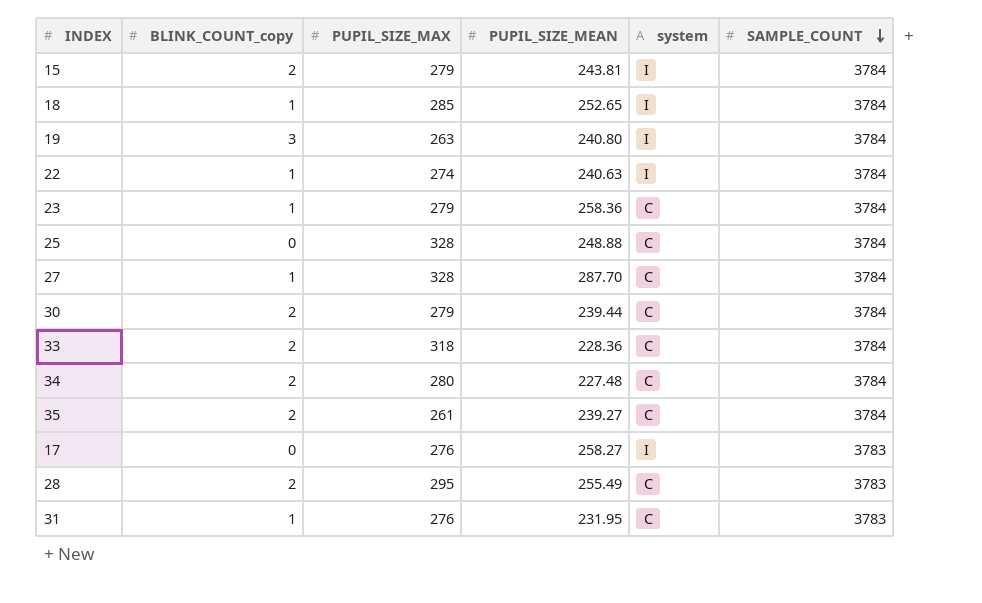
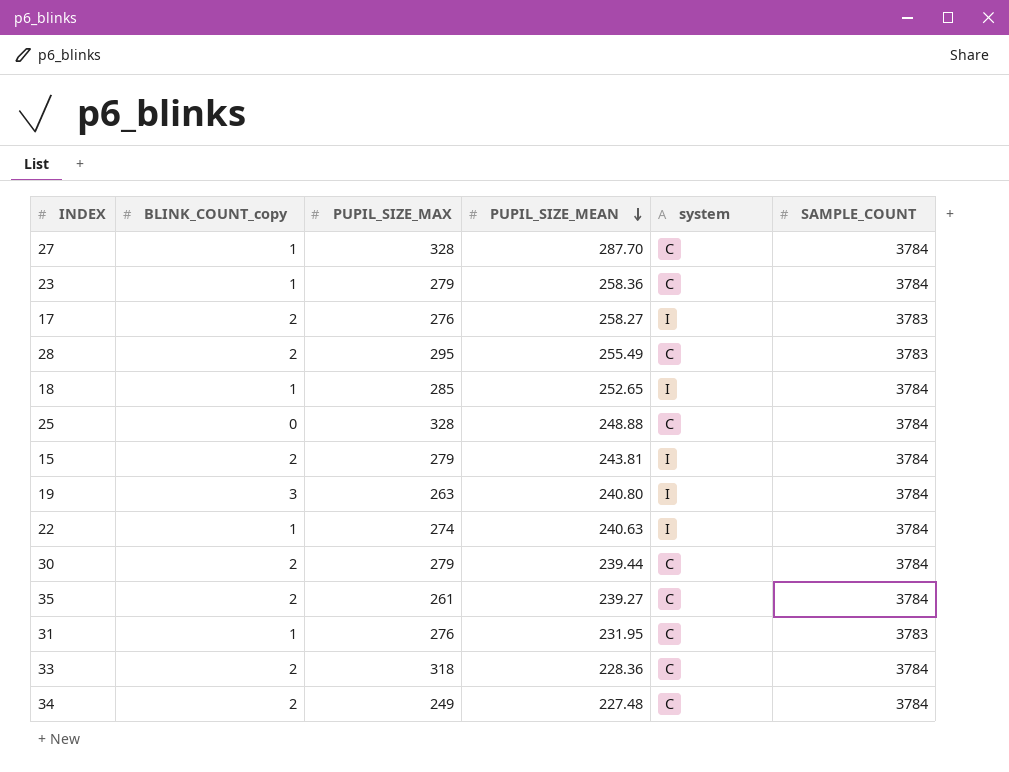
row order: SAMPLE_COUNT descending -> PUPIL_SIZE_MEAN descending
17 | BLINK_COUNT_copy: 0 -> 2
34 | PUPIL_SIZE_MAX: 280 -> 249

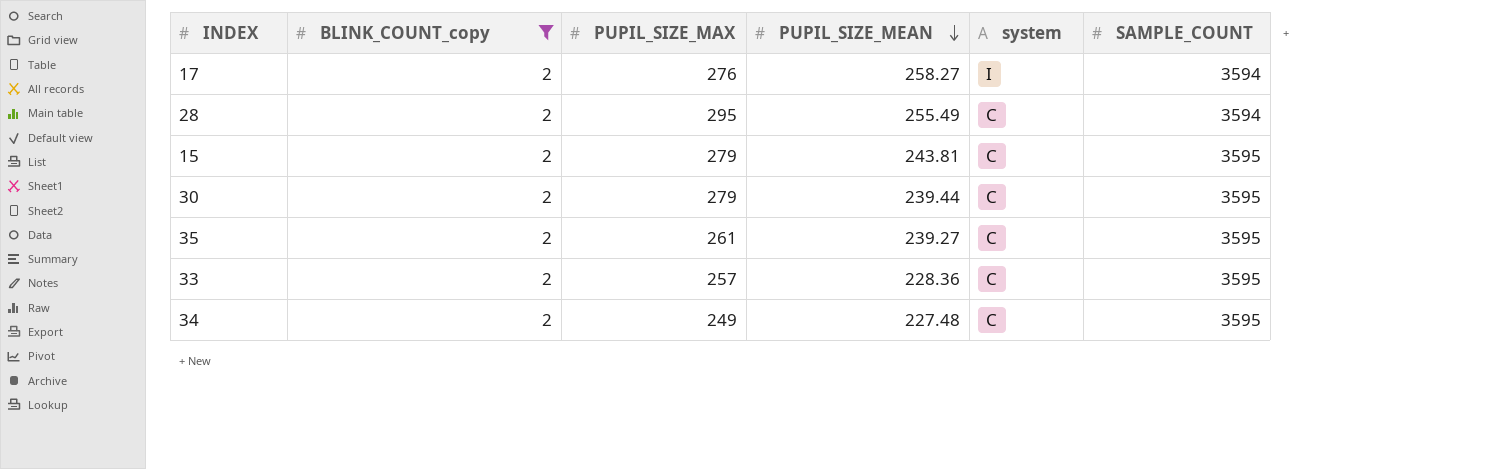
filter: none -> BLINK_COUNT_copy = 2
17 | SAMPLE_COUNT: 3783 -> 3594
28 | SAMPLE_COUNT: 3783 -> 3594
15 | system: I -> C
15 | SAMPLE_COUNT: 3784 -> 3595
30 | SAMPLE_COUNT: 3784 -> 3595
35 | SAMPLE_COUNT: 3784 -> 3595
33 | PUPIL_SIZE_MAX: 318 -> 257
33 | SAMPLE_COUNT: 3784 -> 3595
34 | SAMPLE_COUNT: 3784 -> 3595

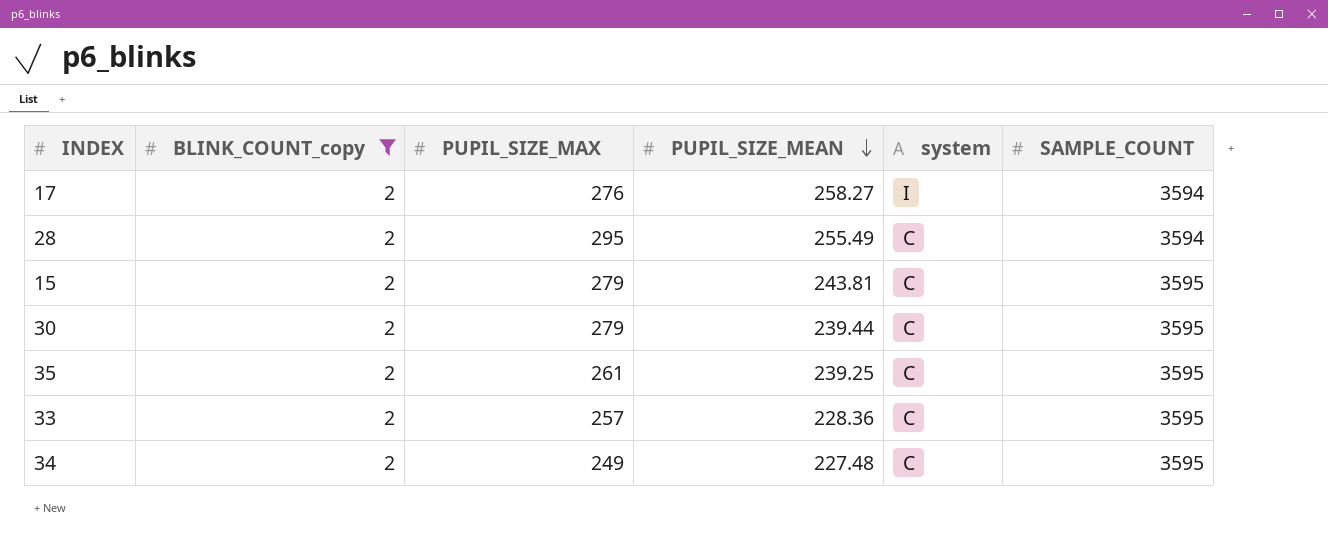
35 | PUPIL_SIZE_MEAN: 239.27 -> 239.25

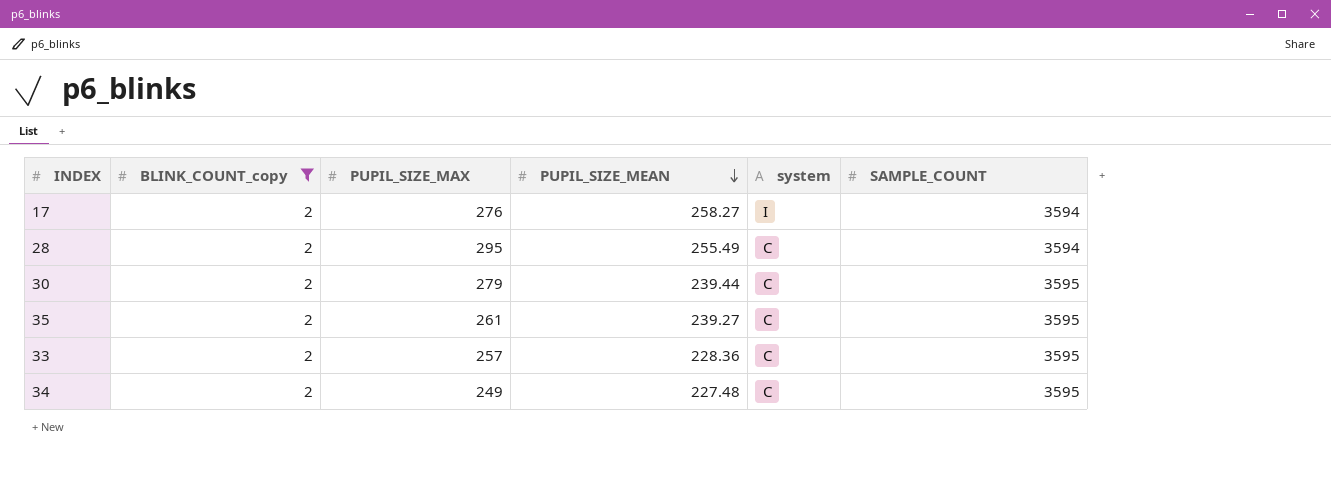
row 15: 2 | 279 | 243.81 | C | 3595 -> none
35 | PUPIL_SIZE_MEAN: 239.25 -> 239.27

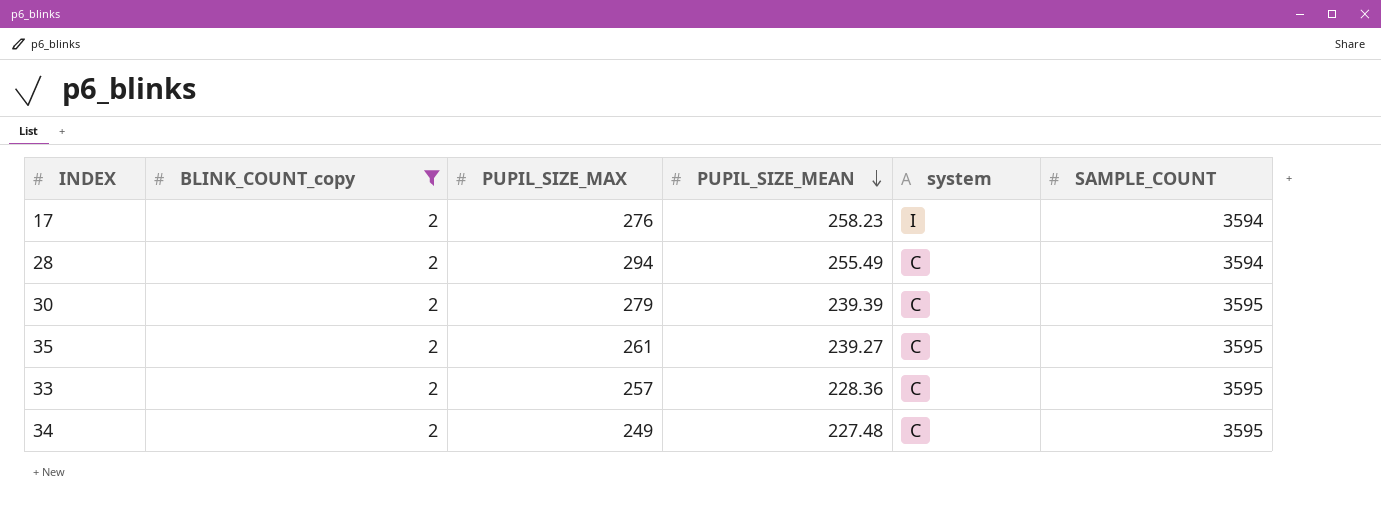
17 | PUPIL_SIZE_MEAN: 258.27 -> 258.23
28 | PUPIL_SIZE_MAX: 295 -> 294
30 | PUPIL_SIZE_MEAN: 239.44 -> 239.39

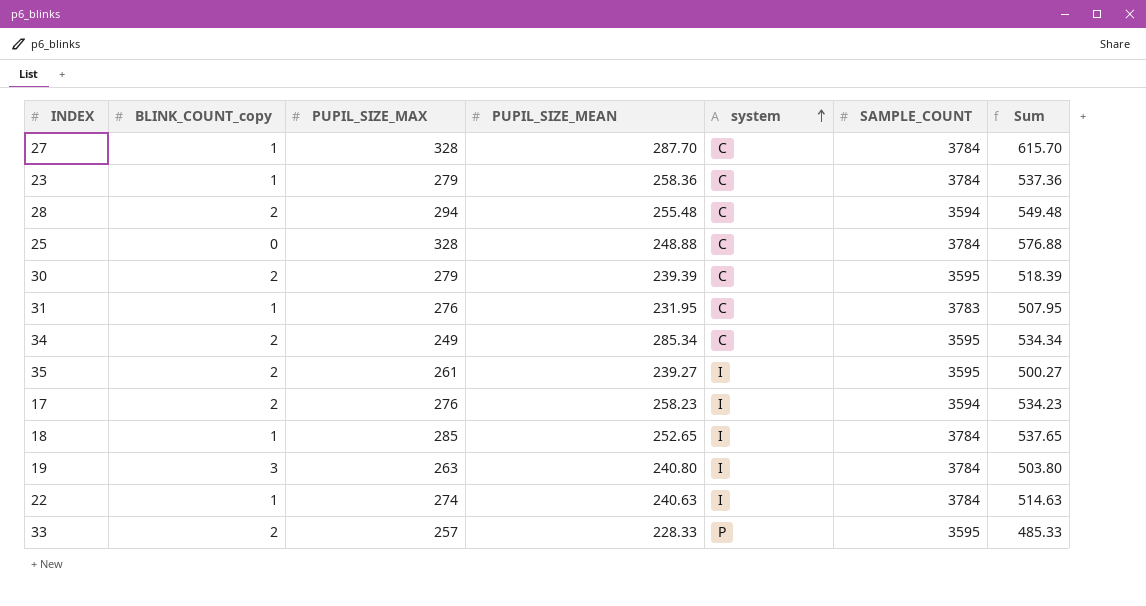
filter: BLINK_COUNT_copy = 2 -> none
row order: PUPIL_SIZE_MEAN descending -> system ascending
column Sum | formula: none -> [PUPIL_SIZE_MAX] + [PUPIL_SIZE_MEAN]
28 | PUPIL_SIZE_MEAN: 255.49 -> 255.48
34 | PUPIL_SIZE_MEAN: 227.48 -> 285.34
35 | system: C -> I
33 | PUPIL_SIZE_MEAN: 228.36 -> 228.33
33 | system: C -> P

